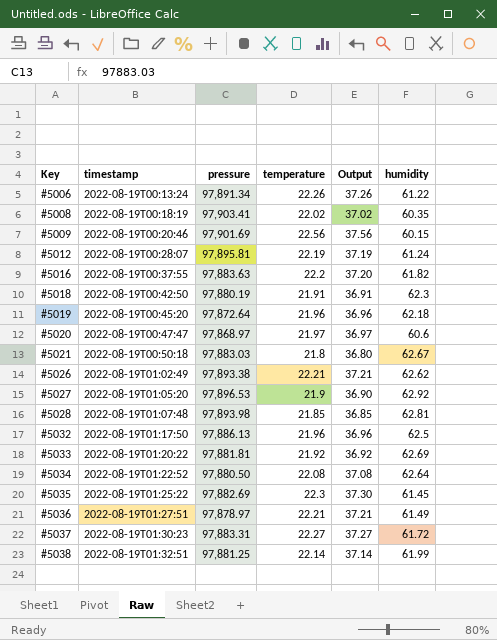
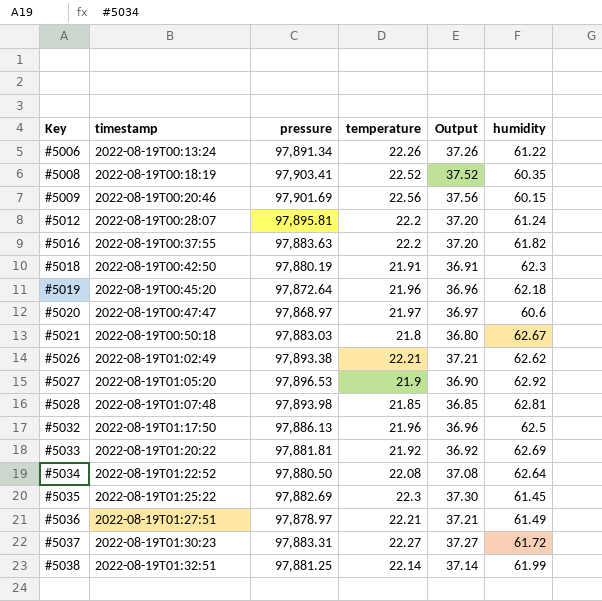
#5008 | temperature: 22.02 -> 22.52
#5008 | Output: 37.02 -> 37.52
#5012 | temperature: 22.19 -> 22.2
#5012 | Output: 37.19 -> 37.20

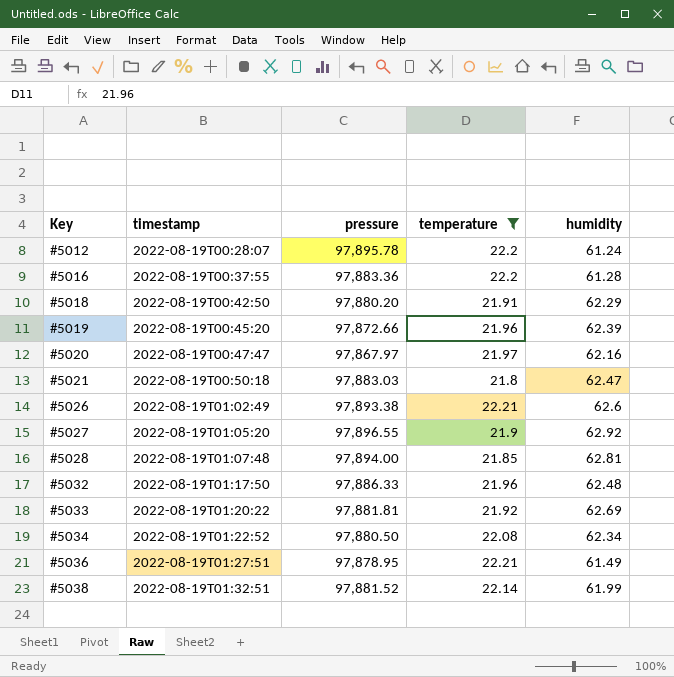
filter: none -> temperature <= 22.21
column Output | formula: [temperature] + 15 -> none
#5012 | pressure: 97,895.81 -> 97,895.78
#5016 | pressure: 97,883.63 -> 97,883.36
#5016 | humidity: 61.82 -> 61.28
#5018 | pressure: 97,880.19 -> 97,880.20
#5018 | humidity: 62.3 -> 62.29
#5019 | pressure: 97,872.64 -> 97,872.66
#5019 | humidity: 62.18 -> 62.39
#5020 | pressure: 97,868.97 -> 97,867.97
#5020 | humidity: 60.6 -> 62.16
#5021 | humidity: 62.67 -> 62.47
#5026 | humidity: 62.62 -> 62.6
#5027 | pressure: 97,896.53 -> 97,896.55
#5028 | pressure: 97,893.98 -> 97,894.00
#5032 | pressure: 97,886.13 -> 97,886.33
#5032 | humidity: 62.5 -> 62.48
#5034 | humidity: 62.64 -> 62.34
#5036 | pressure: 97,878.97 -> 97,878.95
#5038 | pressure: 97,881.25 -> 97,881.52

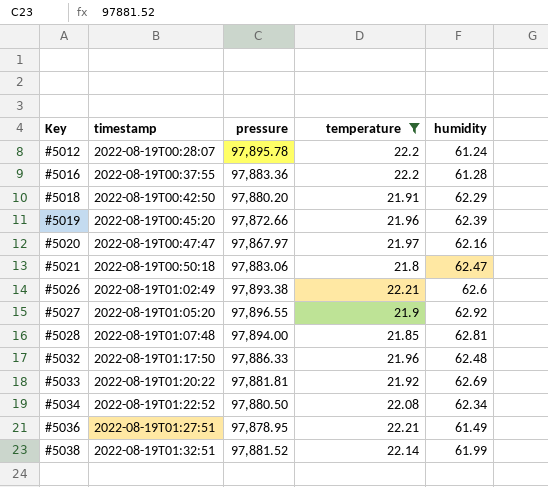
#5021 | pressure: 97,883.03 -> 97,883.06

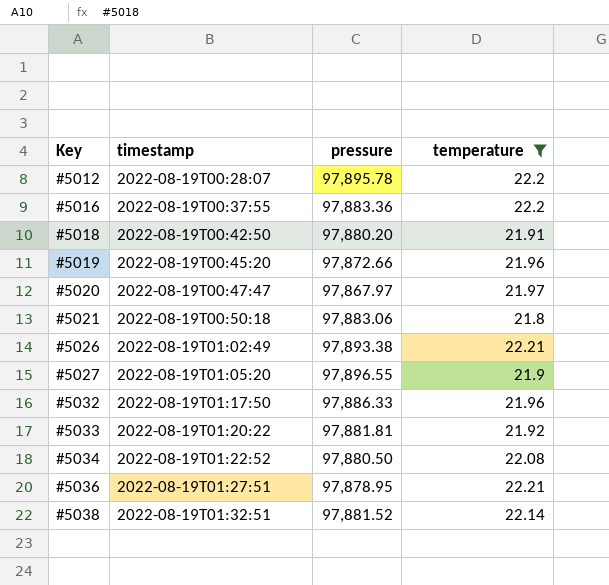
column humidity | position: 5 -> none
row #5028: 2022-08-19T01:07:48 | 97,894.00 | 21.85 | 62.81 -> none

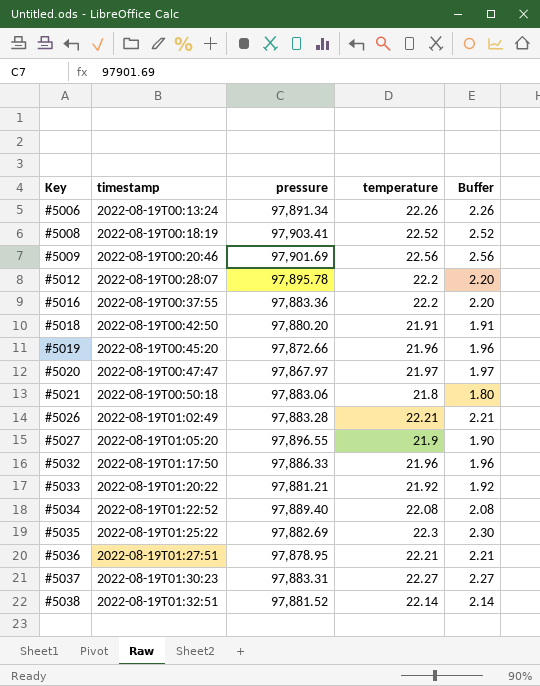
filter: temperature <= 22.21 -> none
column Buffer | formula: none -> [temperature] - 20
#5026 | pressure: 97,893.38 -> 97,883.28
#5033 | pressure: 97,881.81 -> 97,881.21
#5034 | pressure: 97,880.50 -> 97,889.40

